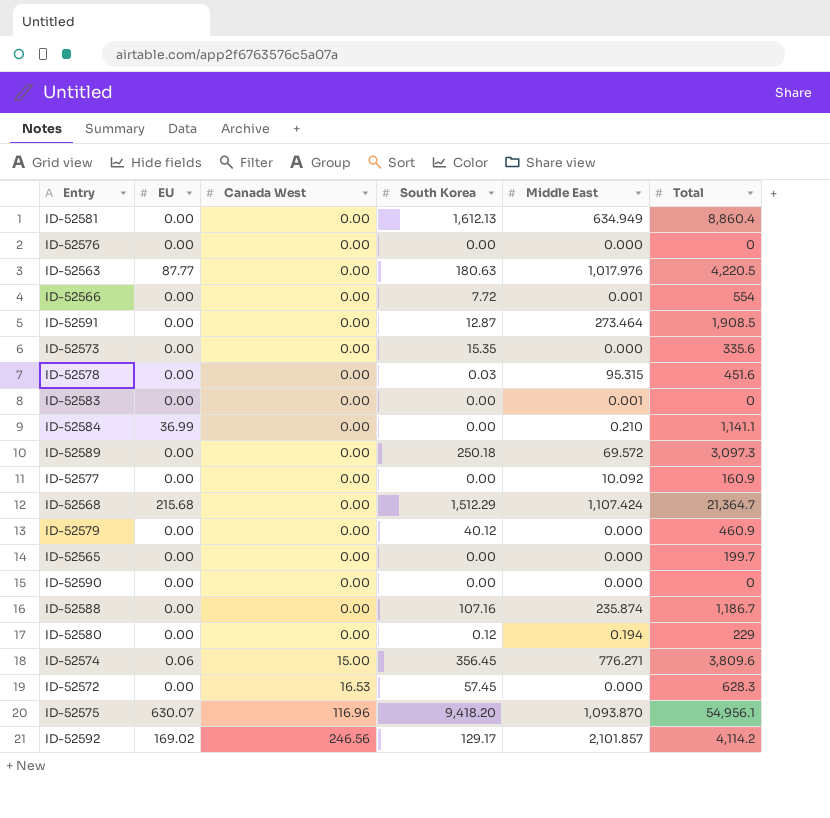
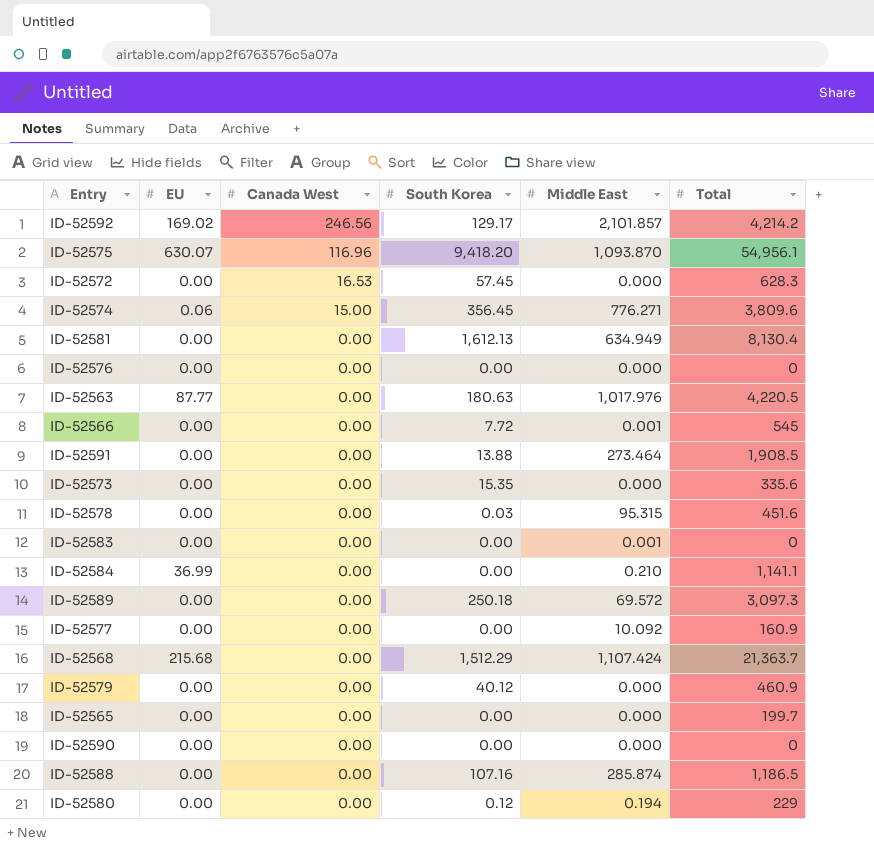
row order: Canada West ascending -> Canada West descending
ID-52592 | Total: 4,114.2 -> 4,214.2
ID-52581 | Total: 8,860.4 -> 8,130.4
ID-52566 | Total: 554 -> 545
ID-52591 | South Korea: 12.87 -> 13.88
ID-52568 | Total: 21,364.7 -> 21,363.7
ID-52588 | Middle East: 235.874 -> 285.874
ID-52588 | Total: 1,186.7 -> 1,186.5

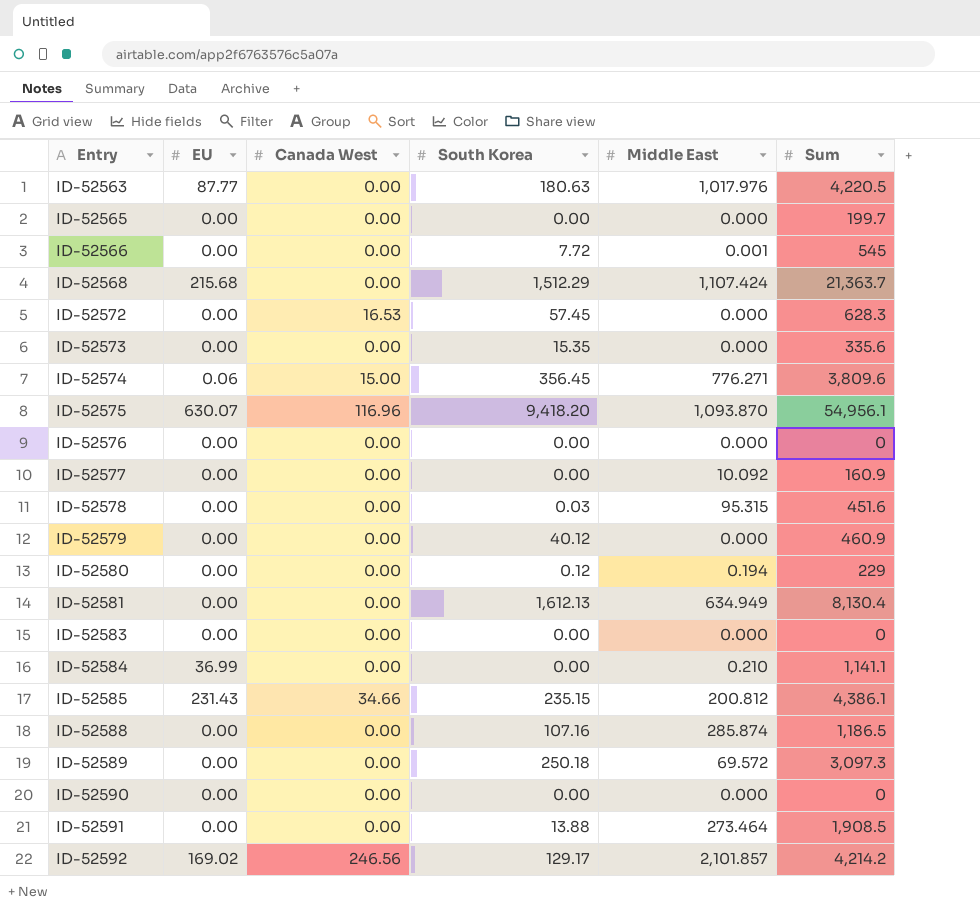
row order: Canada West descending -> Entry ascending
column name: Total -> Sum
ID-52583 | Middle East: 0.001 -> 0.000
row ID-52585: none -> 231.43 | 34.66 | 235.15 | 200.812 | 4,386.1

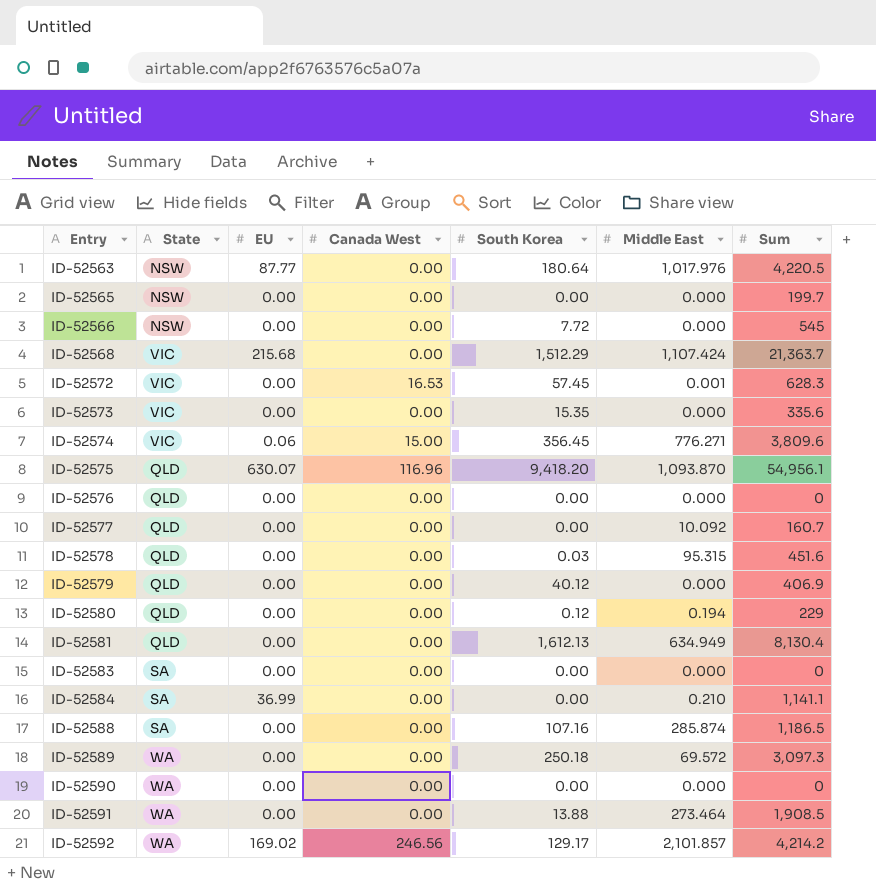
column State | position: none -> 2
row ID-52585: 231.43 | 34.66 | 235.15 | 200.812 | 4,386.1 -> none
ID-52563 | South Korea: 180.63 -> 180.64
ID-52566 | Middle East: 0.001 -> 0.000
ID-52572 | Middle East: 0.000 -> 0.001
ID-52577 | Sum: 160.9 -> 160.7
ID-52579 | Sum: 460.9 -> 406.9

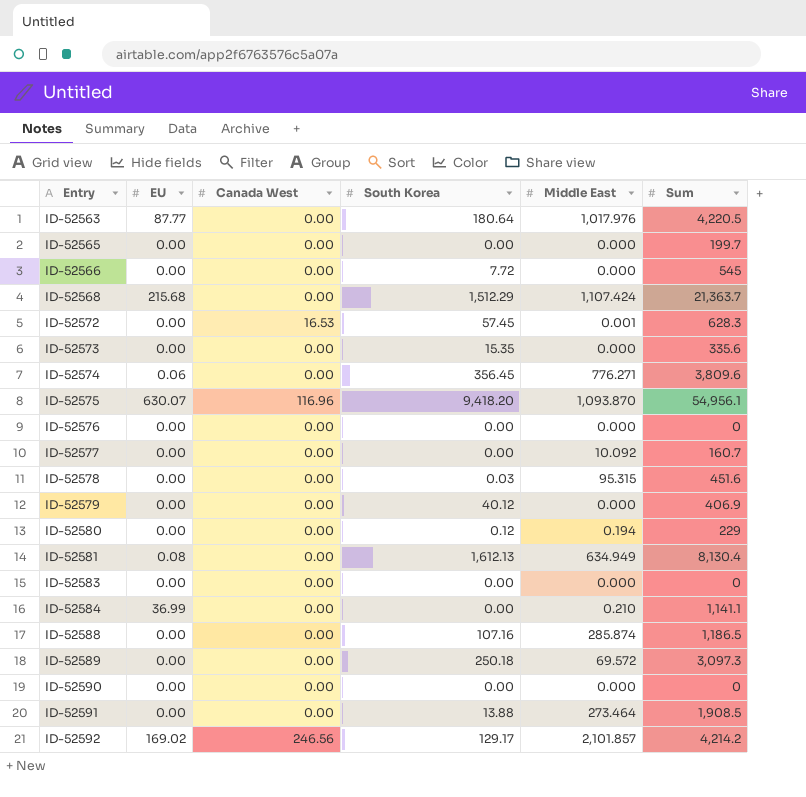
column State | position: 2 -> none
ID-52574 | Canada West: 15.00 -> 0.00
ID-52581 | EU: 0.00 -> 0.08

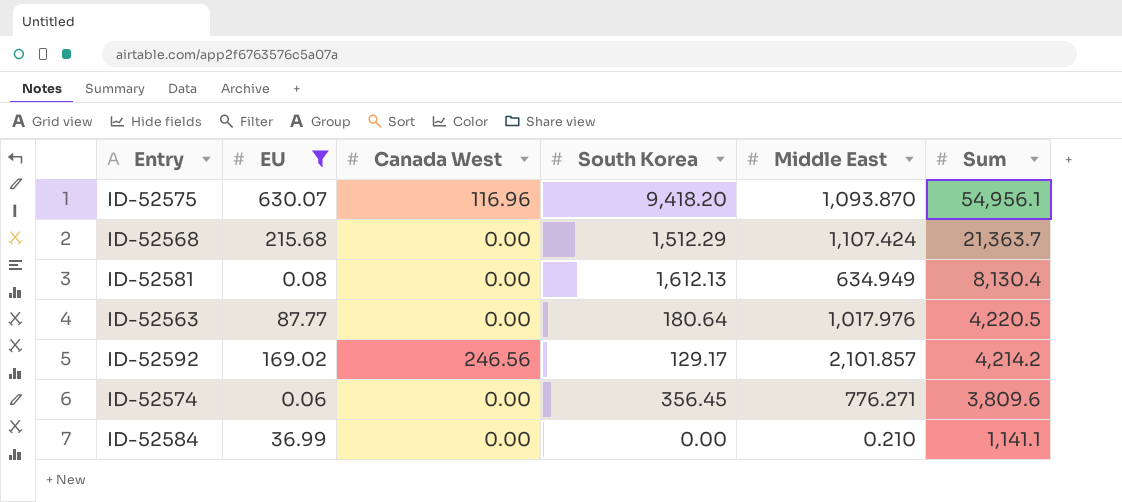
filter: none -> EU != 0.00
row order: Entry ascending -> Sum descending

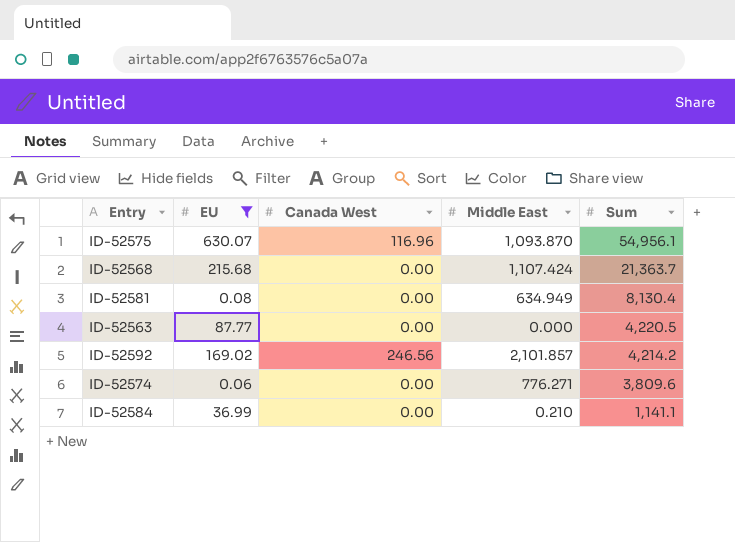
column South Korea | position: 4 -> none
ID-52563 | Middle East: 1,017.976 -> 0.000

